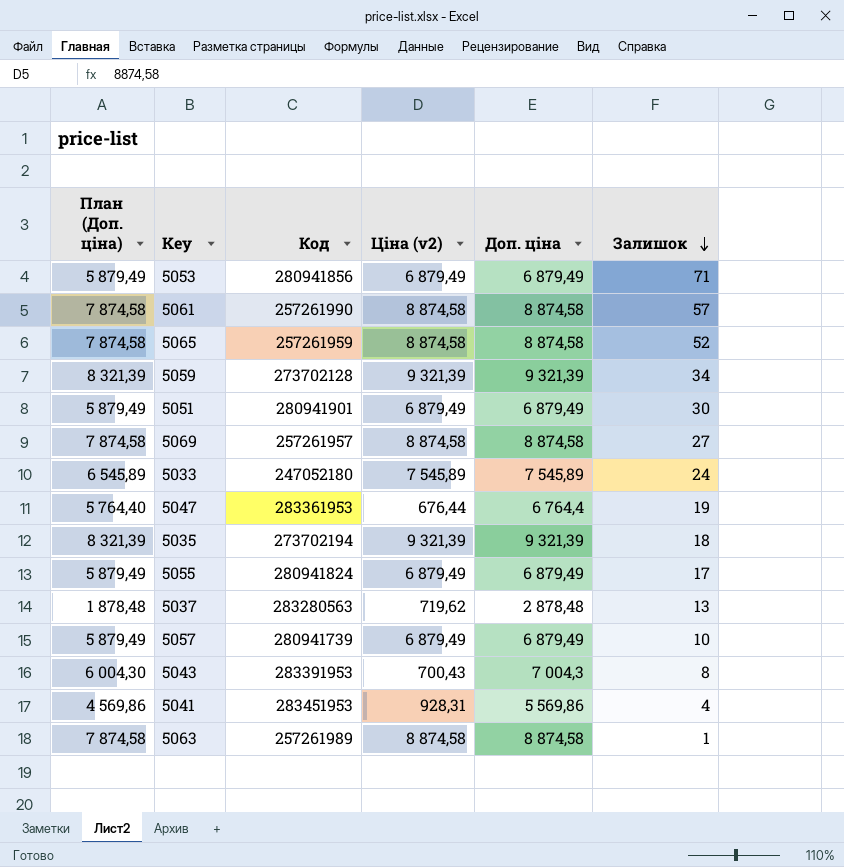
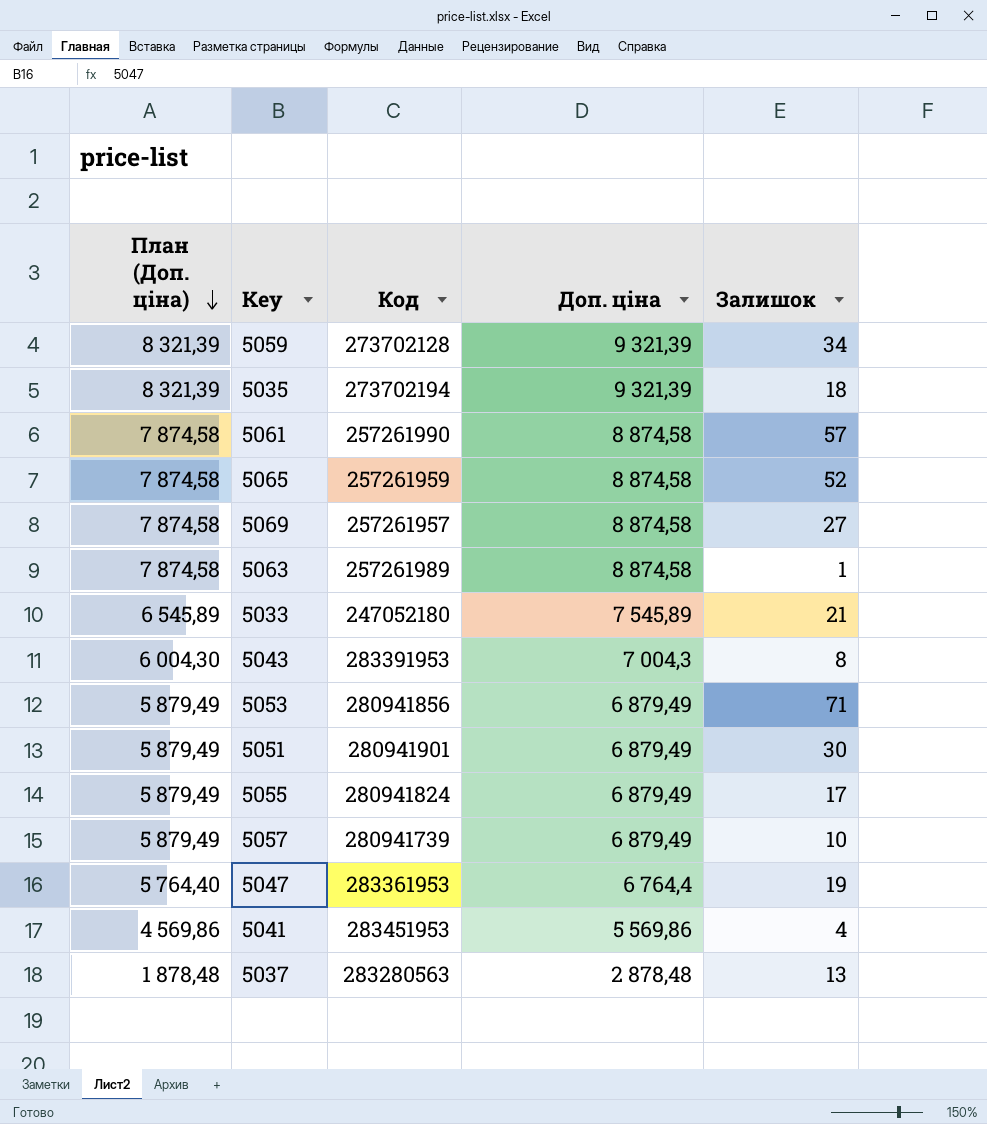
row order: Залишок descending -> План (Доп. ціна) descending
column Ціна (v2) | position: 4 -> none
5033 | Залишок: 24 -> 21

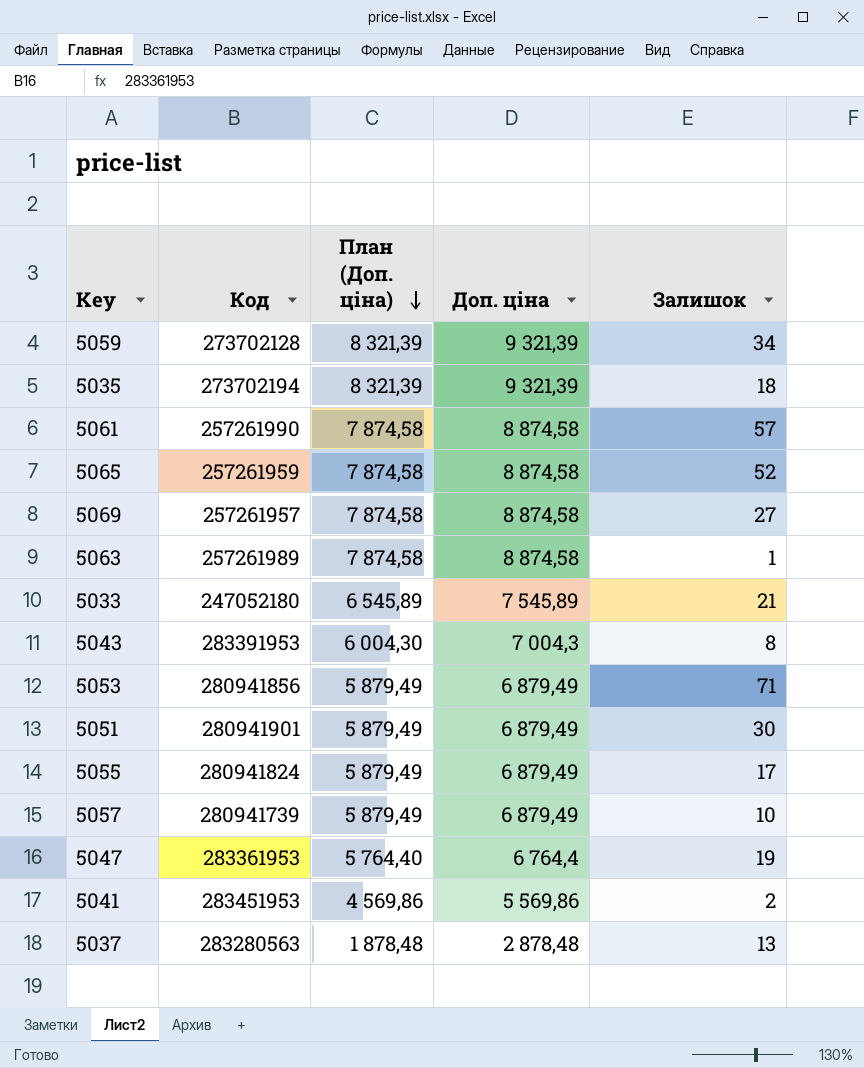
column План (Доп. ціна) | position: 1 -> 3
5041 | Залишок: 4 -> 2

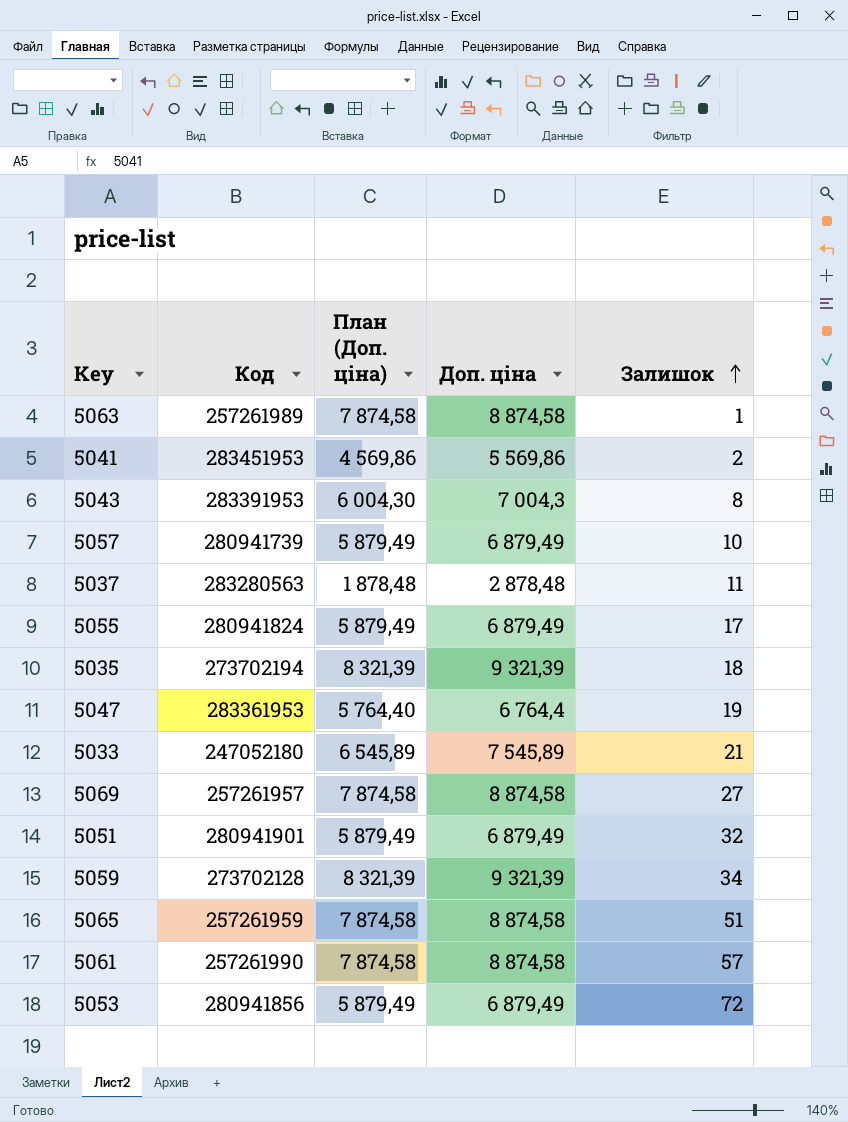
row order: План (Доп. ціна) descending -> Залишок ascending
5037 | Залишок: 13 -> 11
5051 | Залишок: 30 -> 32
5065 | Залишок: 52 -> 51
5053 | Залишок: 71 -> 72

